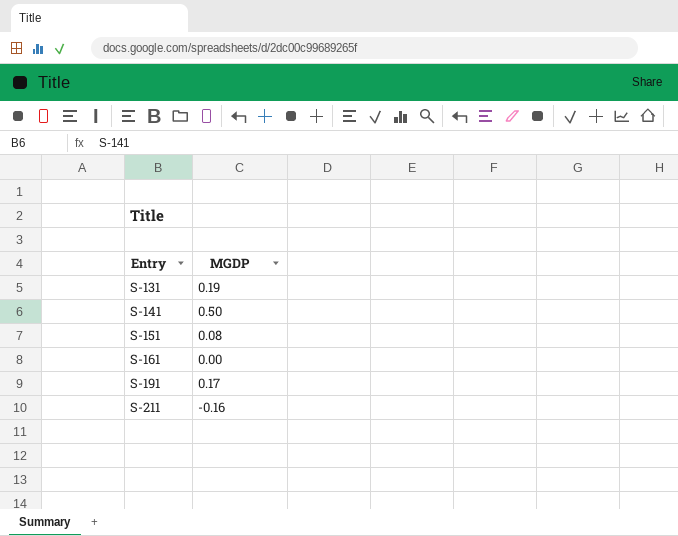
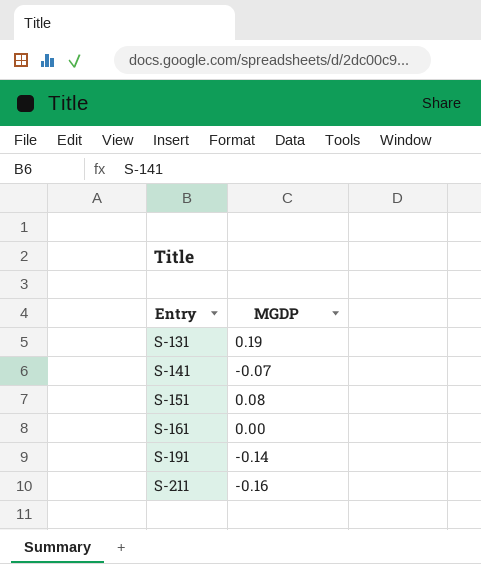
S-141 | MGDP: 0.50 -> -0.07
S-191 | MGDP: 0.17 -> -0.14

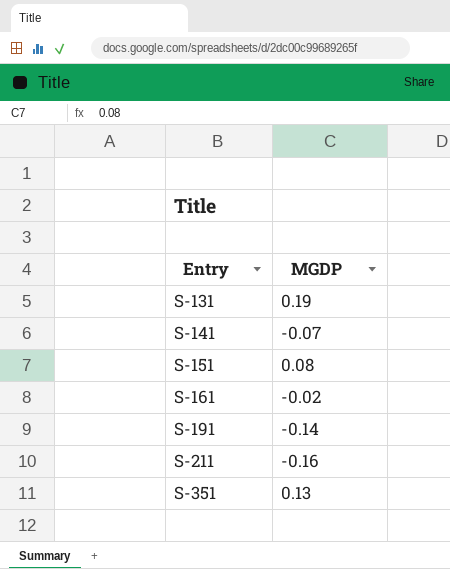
S-161 | MGDP: 0.00 -> -0.02
row S-351: none -> 0.13

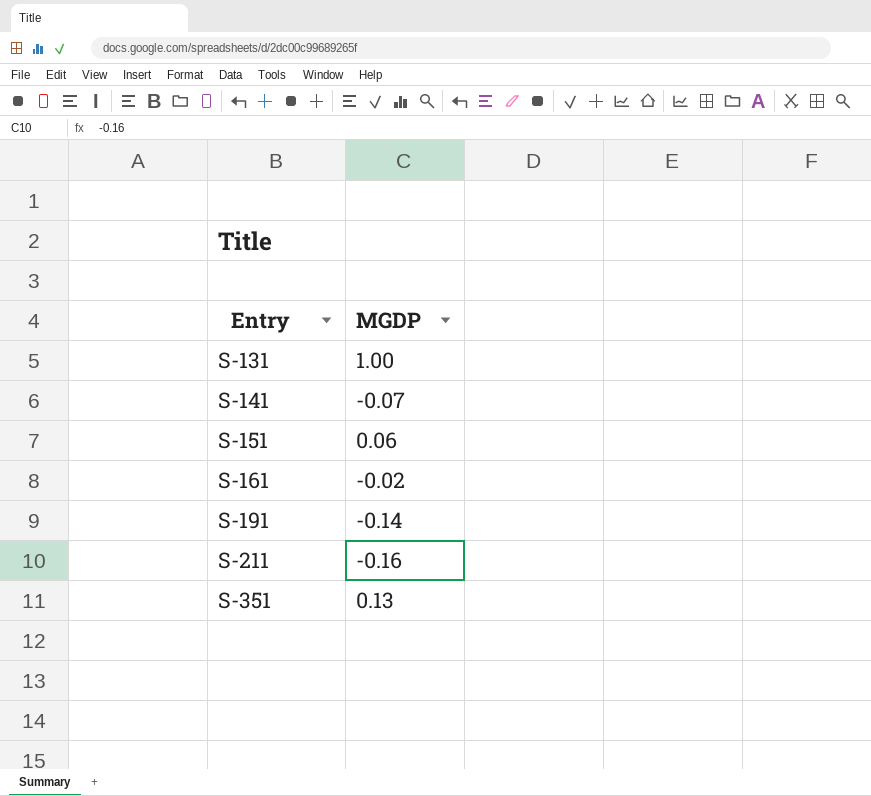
S-131 | MGDP: 0.19 -> 1.00
S-151 | MGDP: 0.08 -> 0.06

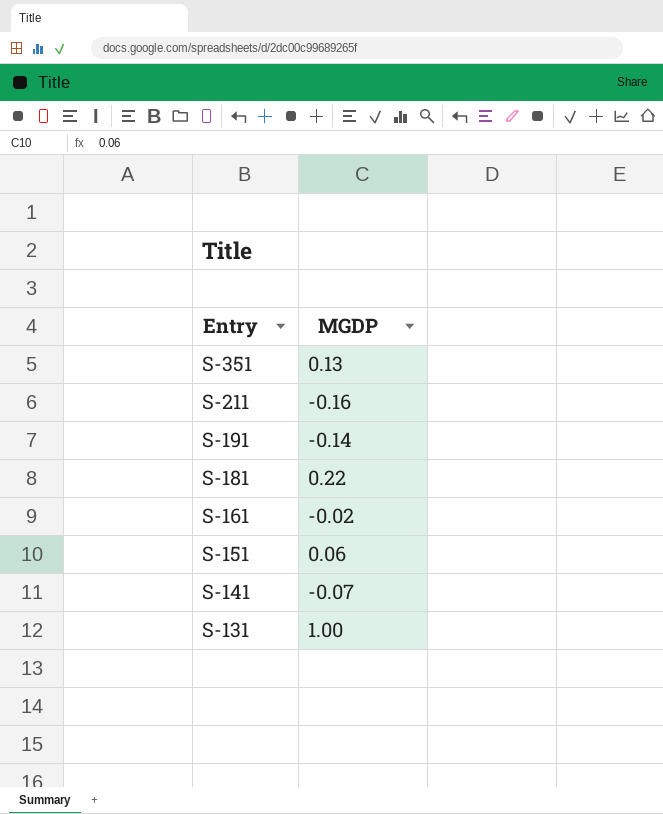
row order: Entry ascending -> Entry descending
row S-181: none -> 0.22

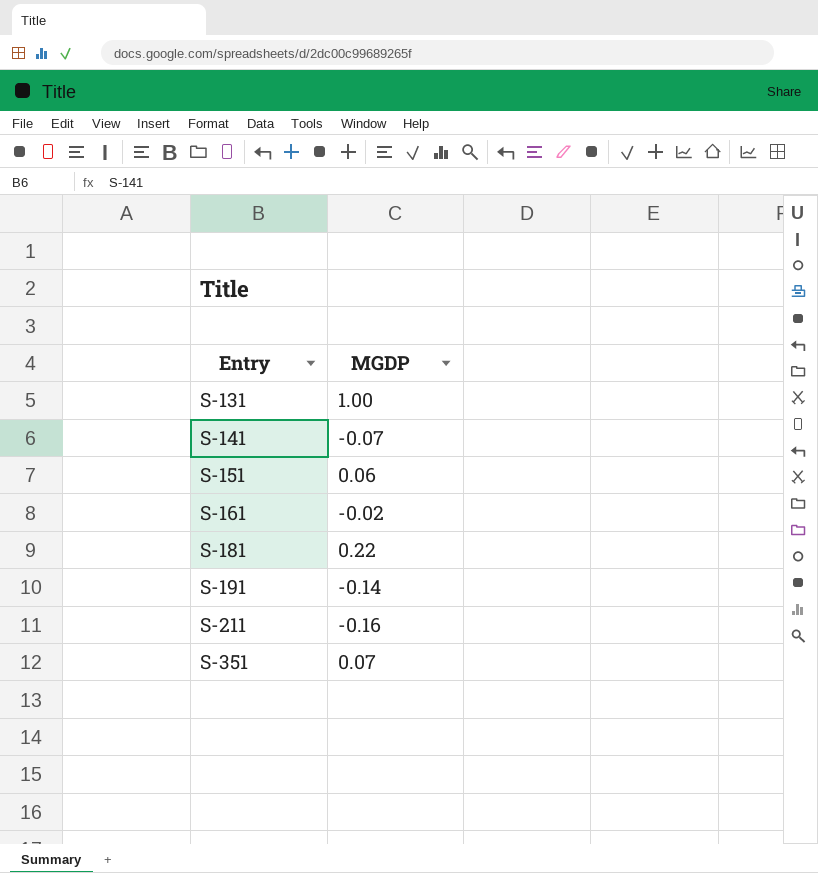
row order: Entry descending -> Entry ascending
S-351 | MGDP: 0.13 -> 0.07

